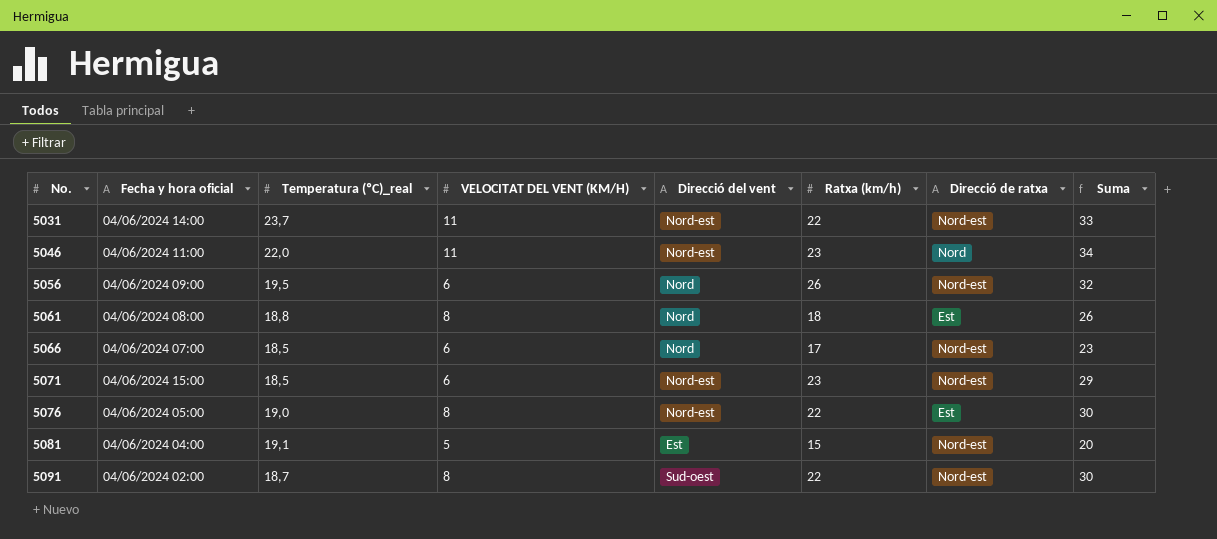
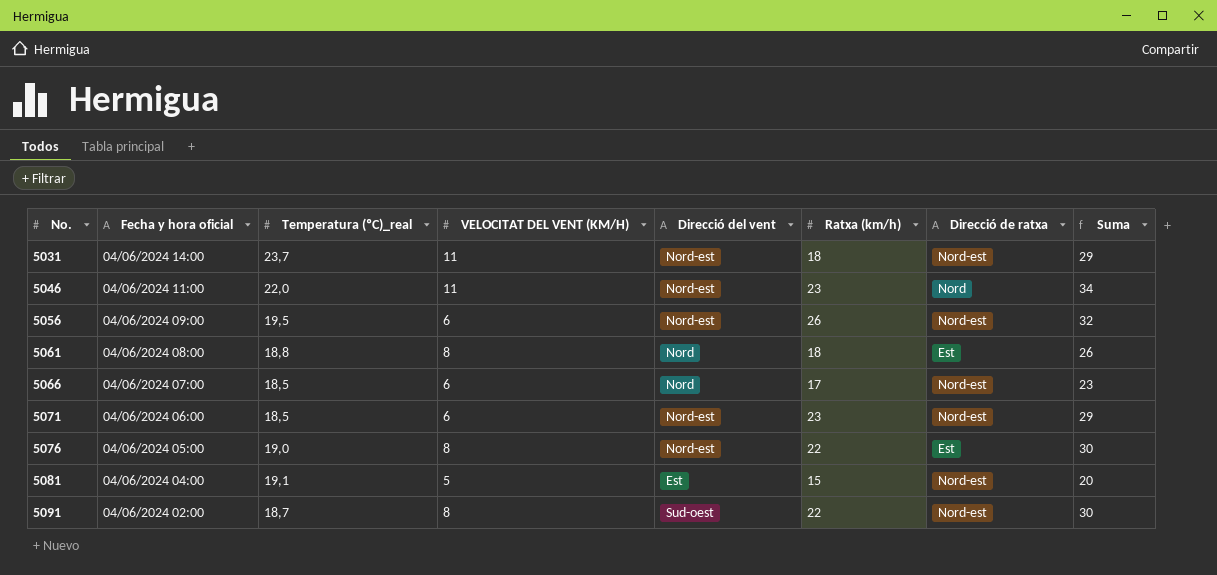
5031 | Ratxa (km/h): 22 -> 18
5031 | Suma: 33 -> 29
5056 | Direcció del vent: Nord -> Nord-est
5071 | Fecha y hora oficial: 04/06/2024 15:00 -> 04/06/2024 06:00

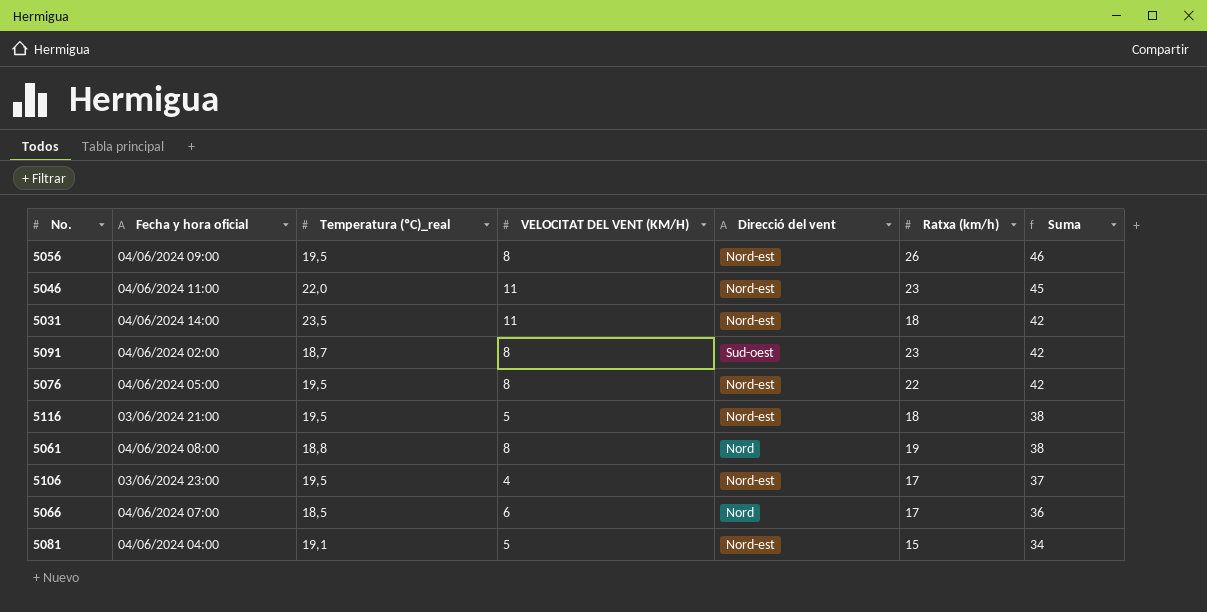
row order: No. ascending -> Suma descending
column Direcció de ratxa | position: 7 -> none
column Suma | formula: [VELOCITAT DEL VENT (KM/H)] + [Ratxa (km/h)] -> [Temperatura (ºC)_real] + [Ratxa (km/h)]
row 5071: 04/06/2024 06:00 | 18,5 | 6 | Nord-est | 23 | Nord-est | 29 -> none
5056 | VELOCITAT DEL VENT (KM/H): 6 -> 8
5031 | Temperatura (ºC)_real: 23,7 -> 23,5
5091 | Ratxa (km/h): 22 -> 23
5076 | Temperatura (ºC)_real: 19,0 -> 19,5
row 5116: none -> 03/06/2024 21:00 | 19,5 | 5 | Nord-est | 18 | 38
5061 | Ratxa (km/h): 18 -> 19
row 5106: none -> 03/06/2024 23:00 | 19,5 | 4 | Nord-est | 17 | 37
5081 | Direcció del vent: Est -> Nord-est

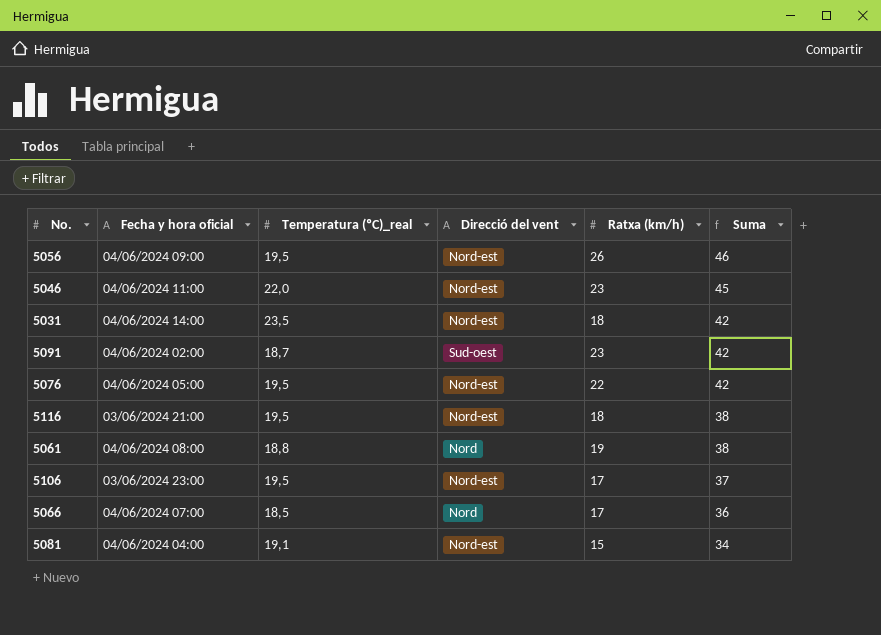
column VELOCITAT DEL VENT (KM/H) | position: 4 -> none

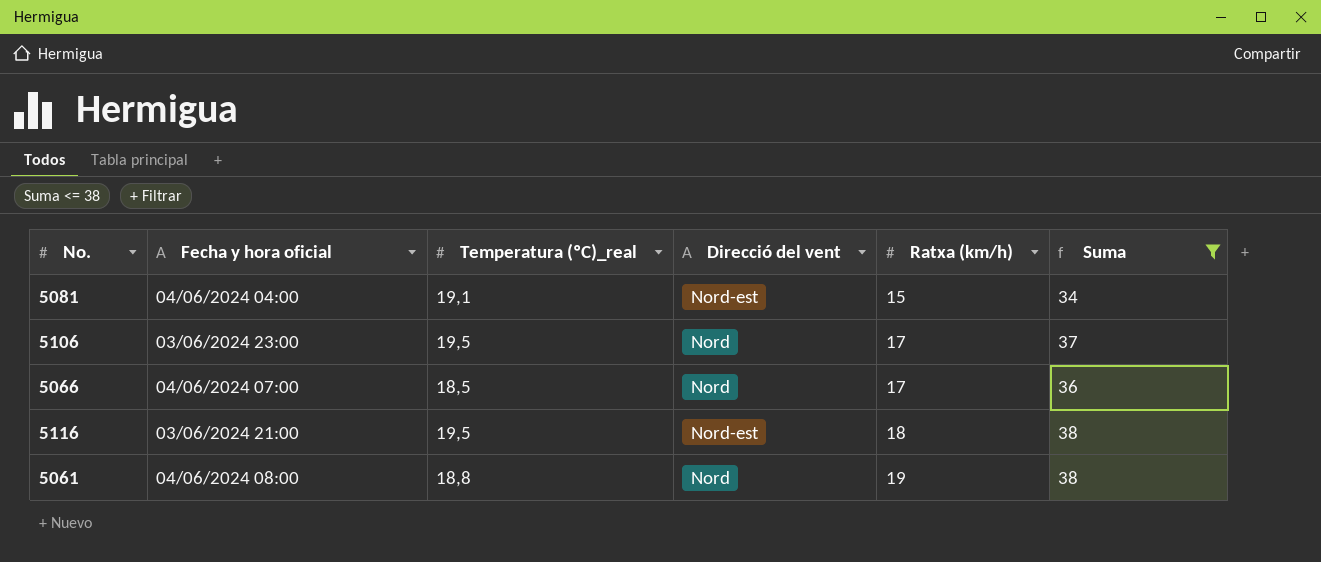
filter: none -> Suma <= 38
row order: Suma descending -> Ratxa (km/h) ascending
5106 | Direcció del vent: Nord-est -> Nord

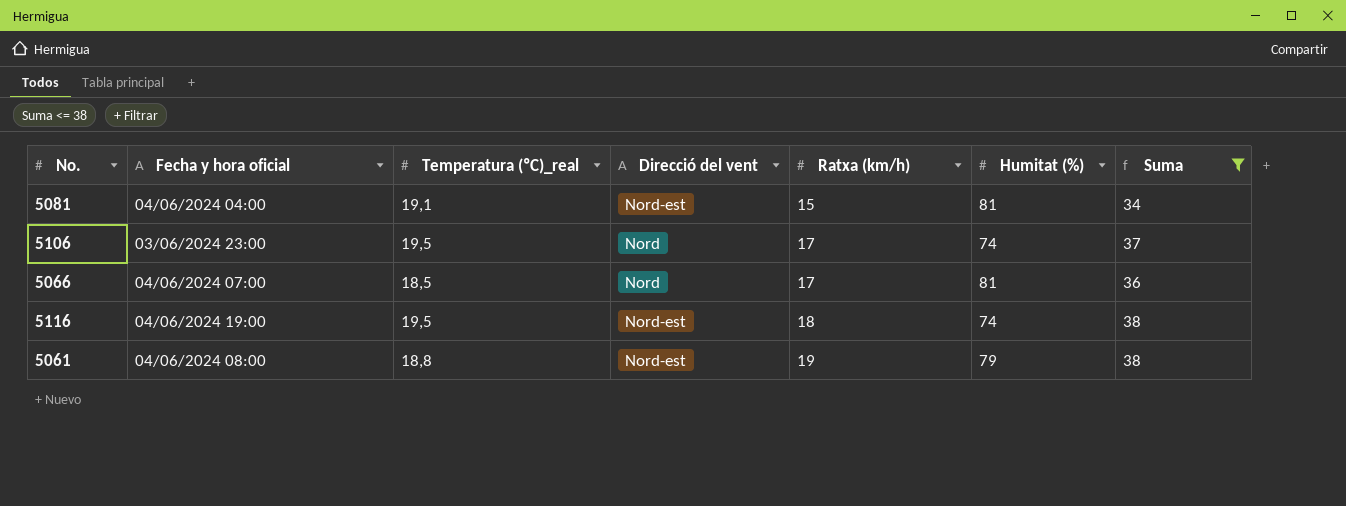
column Humitat (%) | position: none -> 6
5116 | Fecha y hora oficial: 03/06/2024 21:00 -> 04/06/2024 19:00
5061 | Direcció del vent: Nord -> Nord-est

